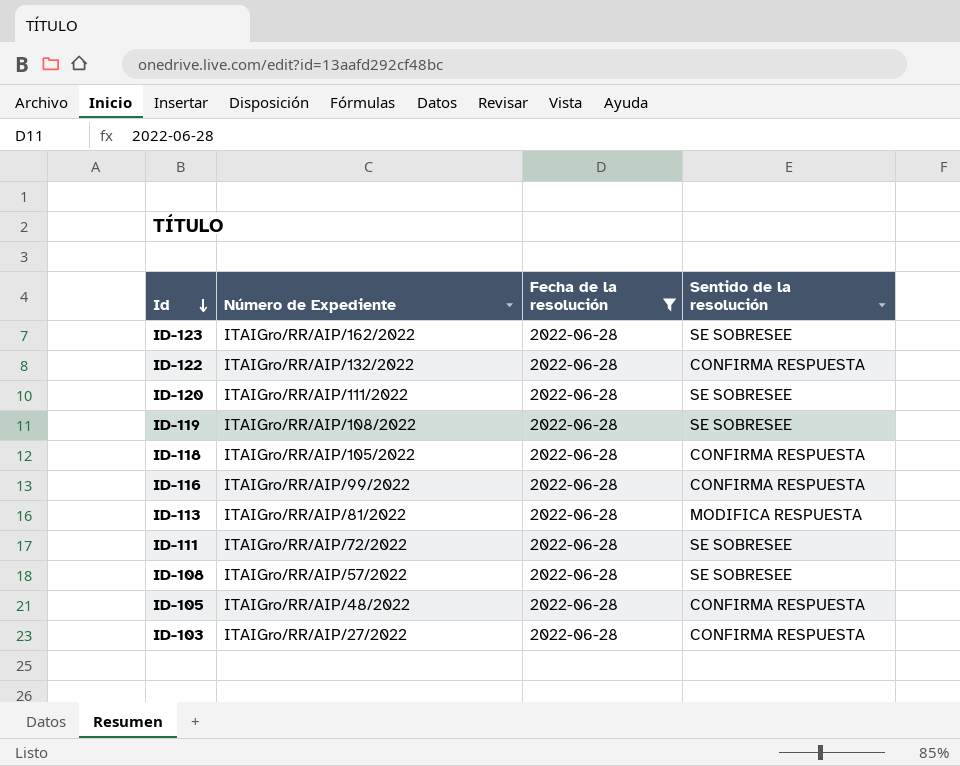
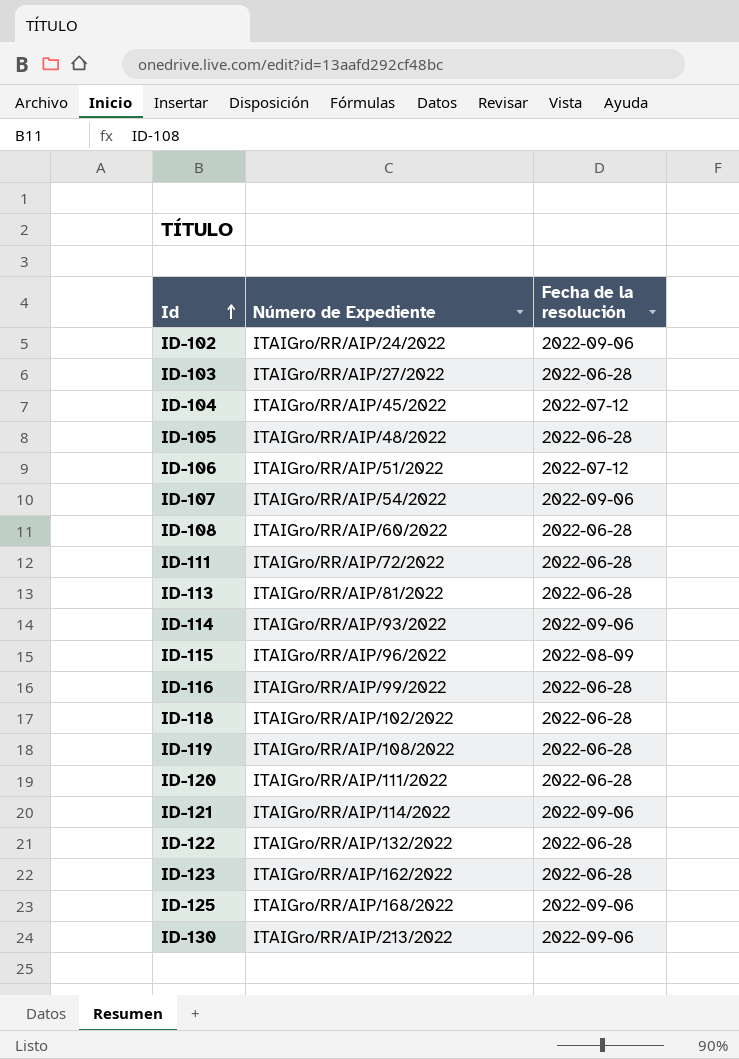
filter: Fecha de la resolución = 2022-06-28 -> none
row order: Id descending -> Id ascending
column Sentido de la resolución | position: 4 -> none
ID-108 | Número de Expediente: ITAIGro/RR/AIP/57/2022 -> ITAIGro/RR/AIP/60/2022
ID-118 | Número de Expediente: ITAIGro/RR/AIP/105/2022 -> ITAIGro/RR/AIP/102/2022

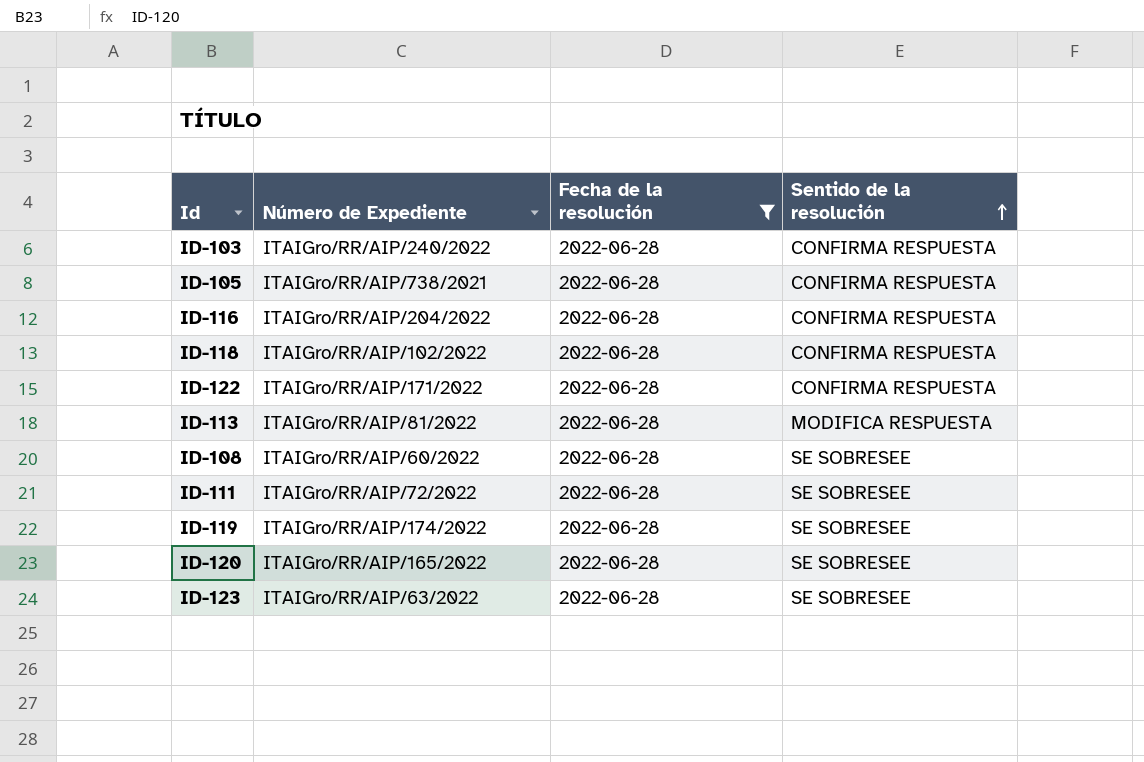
filter: none -> Fecha de la resolución = 2022-06-28
row order: Id ascending -> Sentido de la resolución ascending
column Sentido de la resolución | position: none -> 4
ID-103 | Número de Expediente: ITAIGro/RR/AIP/27/2022 -> ITAIGro/RR/AIP/240/2022
ID-105 | Número de Expediente: ITAIGro/RR/AIP/48/2022 -> ITAIGro/RR/AIP/738/2021
ID-116 | Número de Expediente: ITAIGro/RR/AIP/99/2022 -> ITAIGro/RR/AIP/204/2022
ID-122 | Número de Expediente: ITAIGro/RR/AIP/132/2022 -> ITAIGro/RR/AIP/171/2022
ID-119 | Número de Expediente: ITAIGro/RR/AIP/108/2022 -> ITAIGro/RR/AIP/174/2022
ID-120 | Número de Expediente: ITAIGro/RR/AIP/111/2022 -> ITAIGro/RR/AIP/165/2022
ID-123 | Número de Expediente: ITAIGro/RR/AIP/162/2022 -> ITAIGro/RR/AIP/63/2022

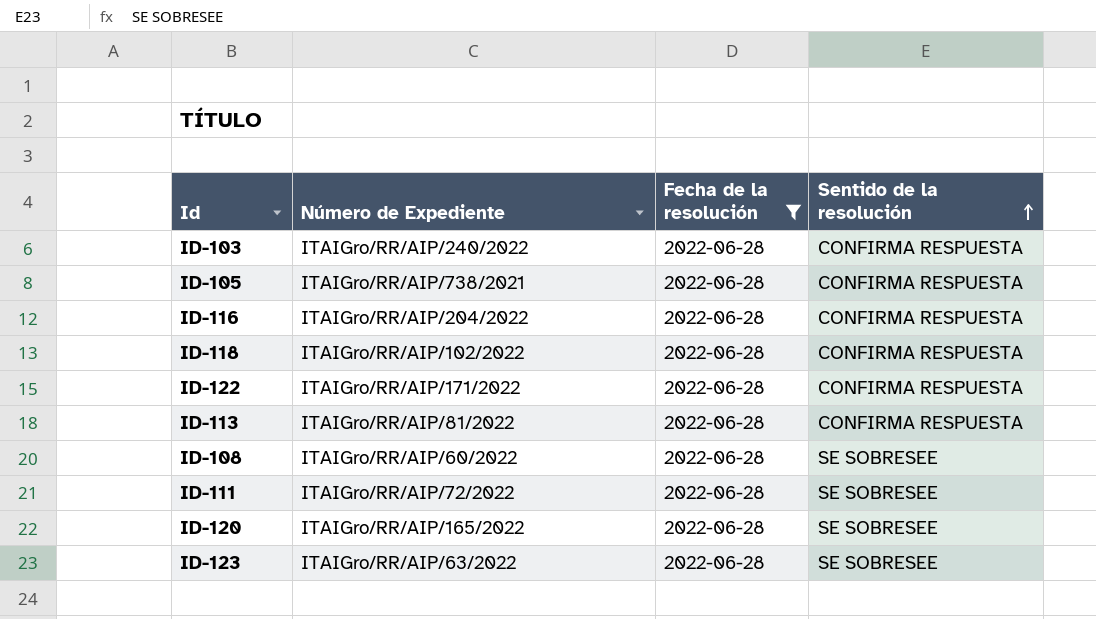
row ID-119: ITAIGro/RR/AIP/174/2022 | 2022-06-28 | SE SOBRESEE -> none
ID-113 | Sentido de la resolución: MODIFICA RESPUESTA -> CONFIRMA RESPUESTA

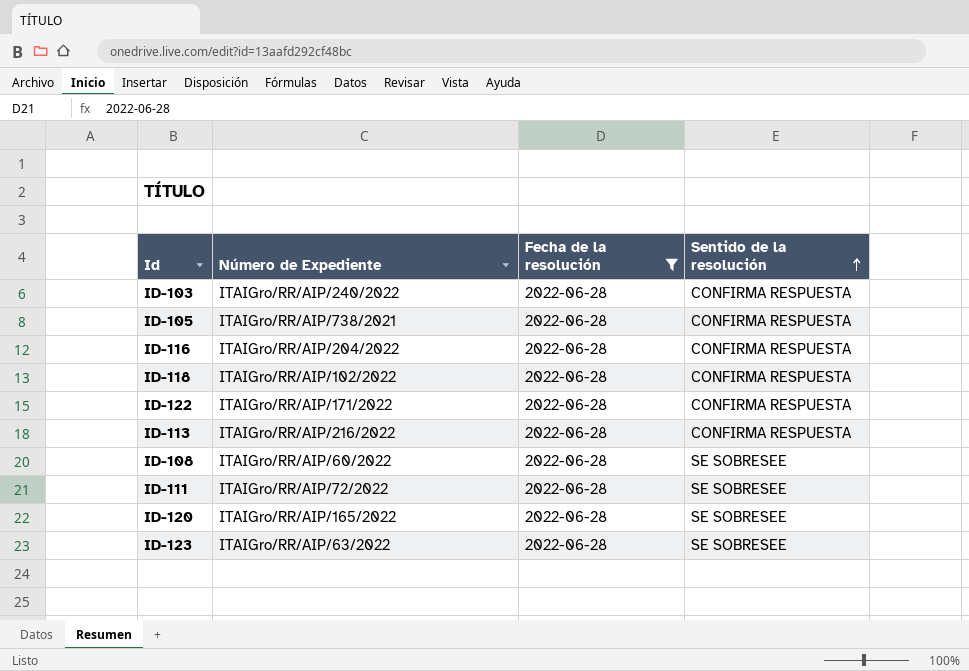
ID-113 | Número de Expediente: ITAIGro/RR/AIP/81/2022 -> ITAIGro/RR/AIP/216/2022

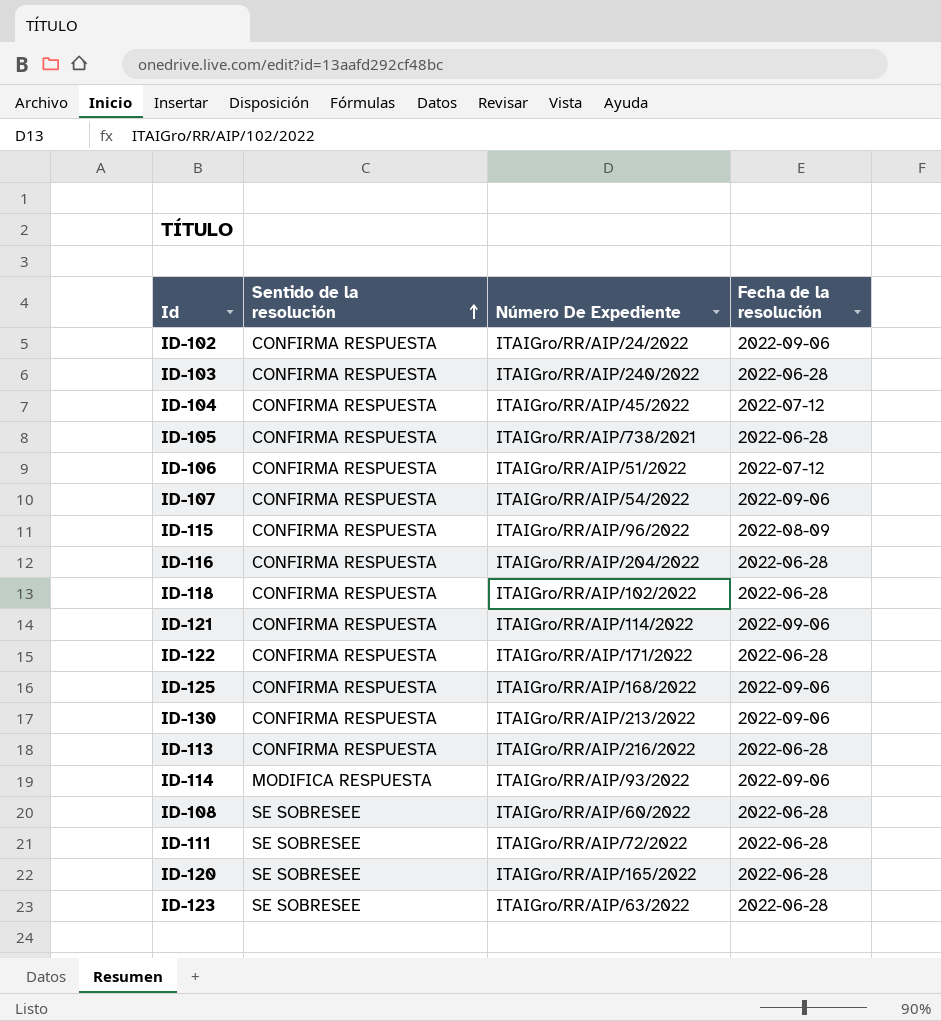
filter: Fecha de la resolución = 2022-06-28 -> none
column Sentido de la resolución | position: 4 -> 2
column name: Número de Expediente -> Número De Expediente

